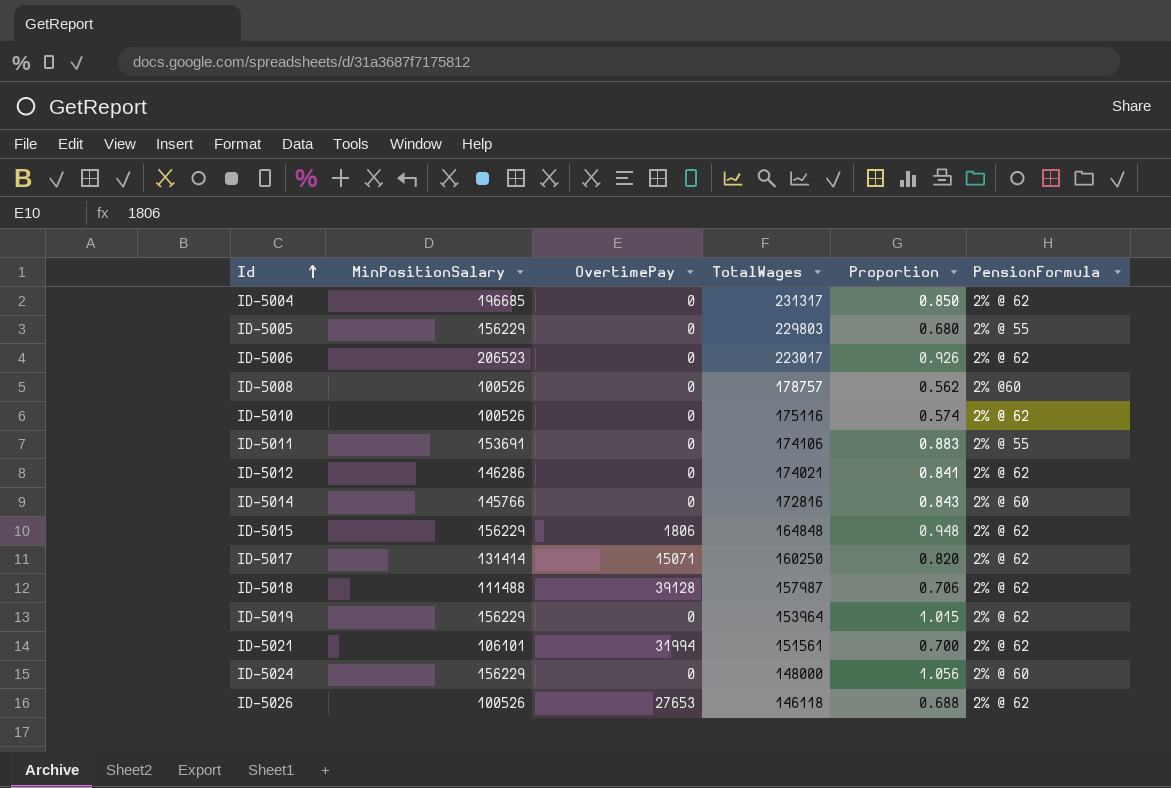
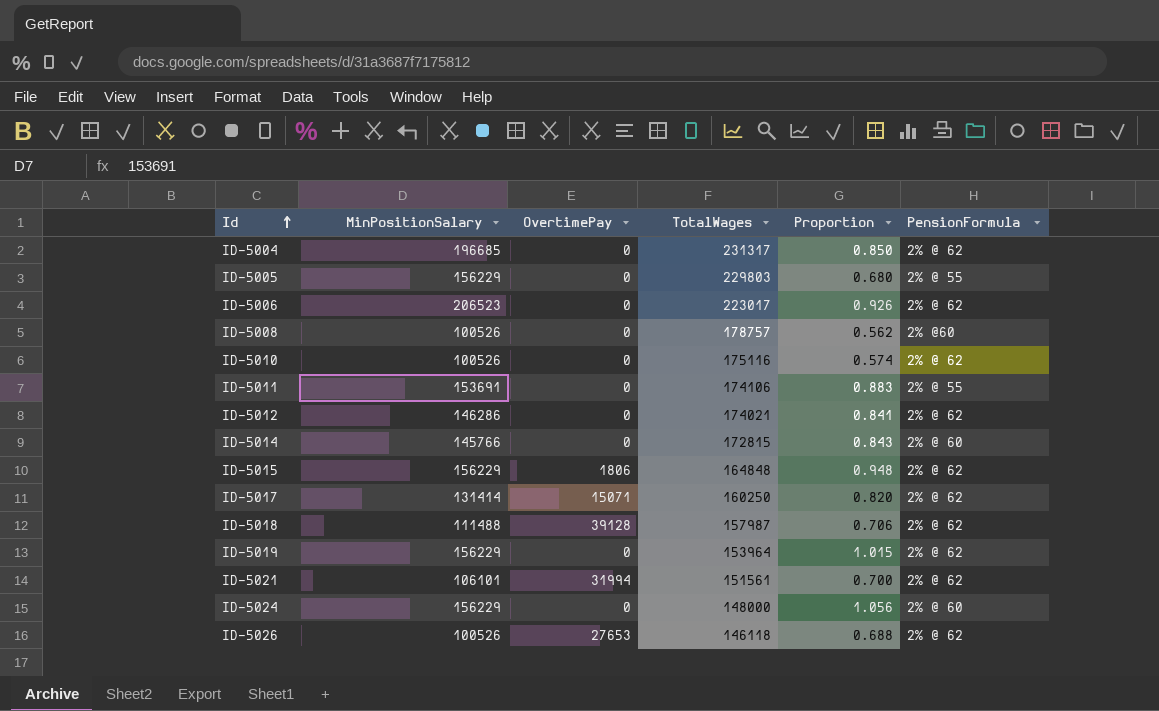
ID-5014 | TotalWages: 172816 -> 172815

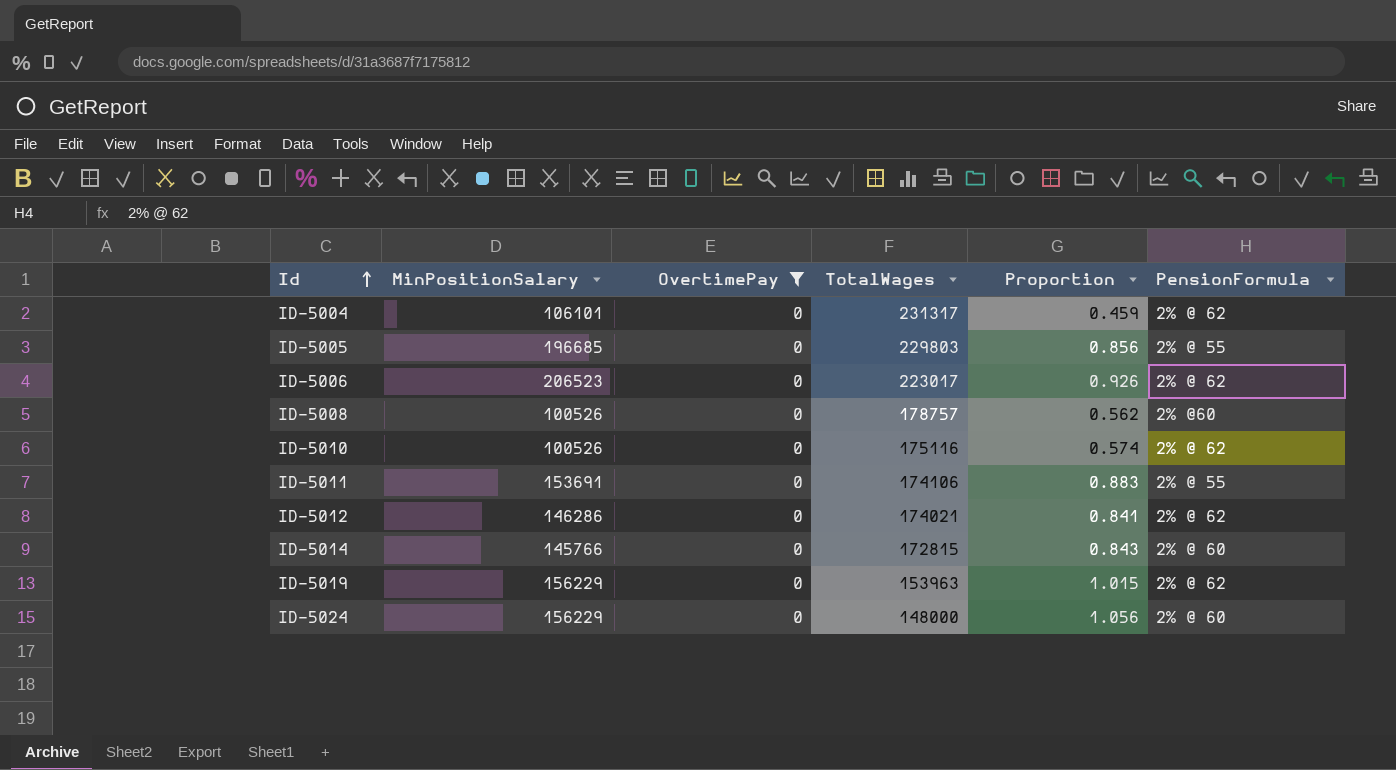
filter: none -> OvertimePay = 0
ID-5004 | MinPositionSalary: 196685 -> 106101
ID-5004 | Proportion: 0.850 -> 0.459
ID-5005 | MinPositionSalary: 156229 -> 196685
ID-5005 | Proportion: 0.680 -> 0.856
ID-5019 | TotalWages: 153964 -> 153963

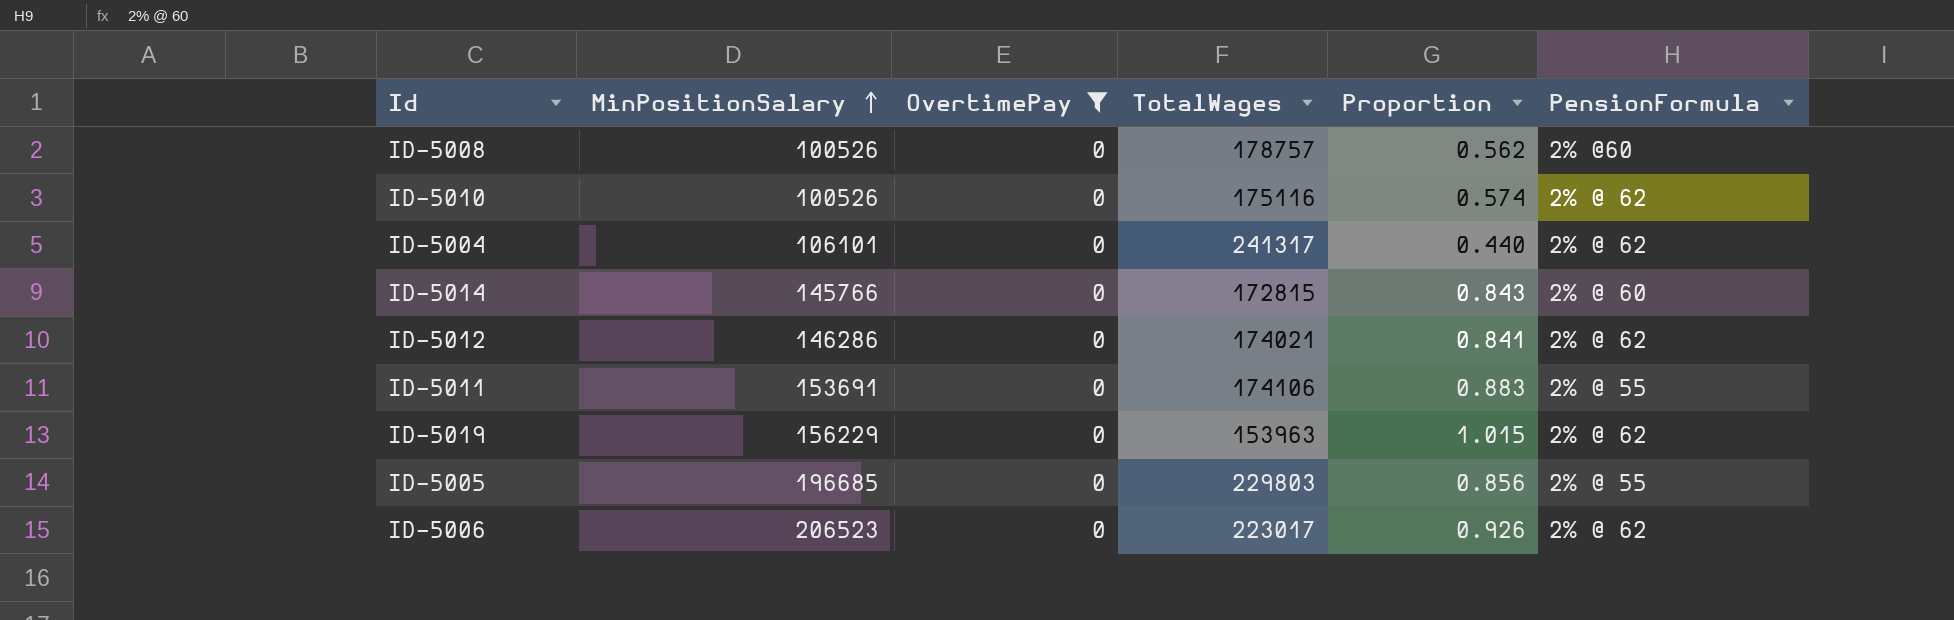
row order: Id ascending -> MinPositionSalary ascending
row ID-5024: 156229 | 0 | 148000 | 1.056 | 2% @ 60 -> none
ID-5004 | TotalWages: 231317 -> 241317
ID-5004 | Proportion: 0.459 -> 0.440

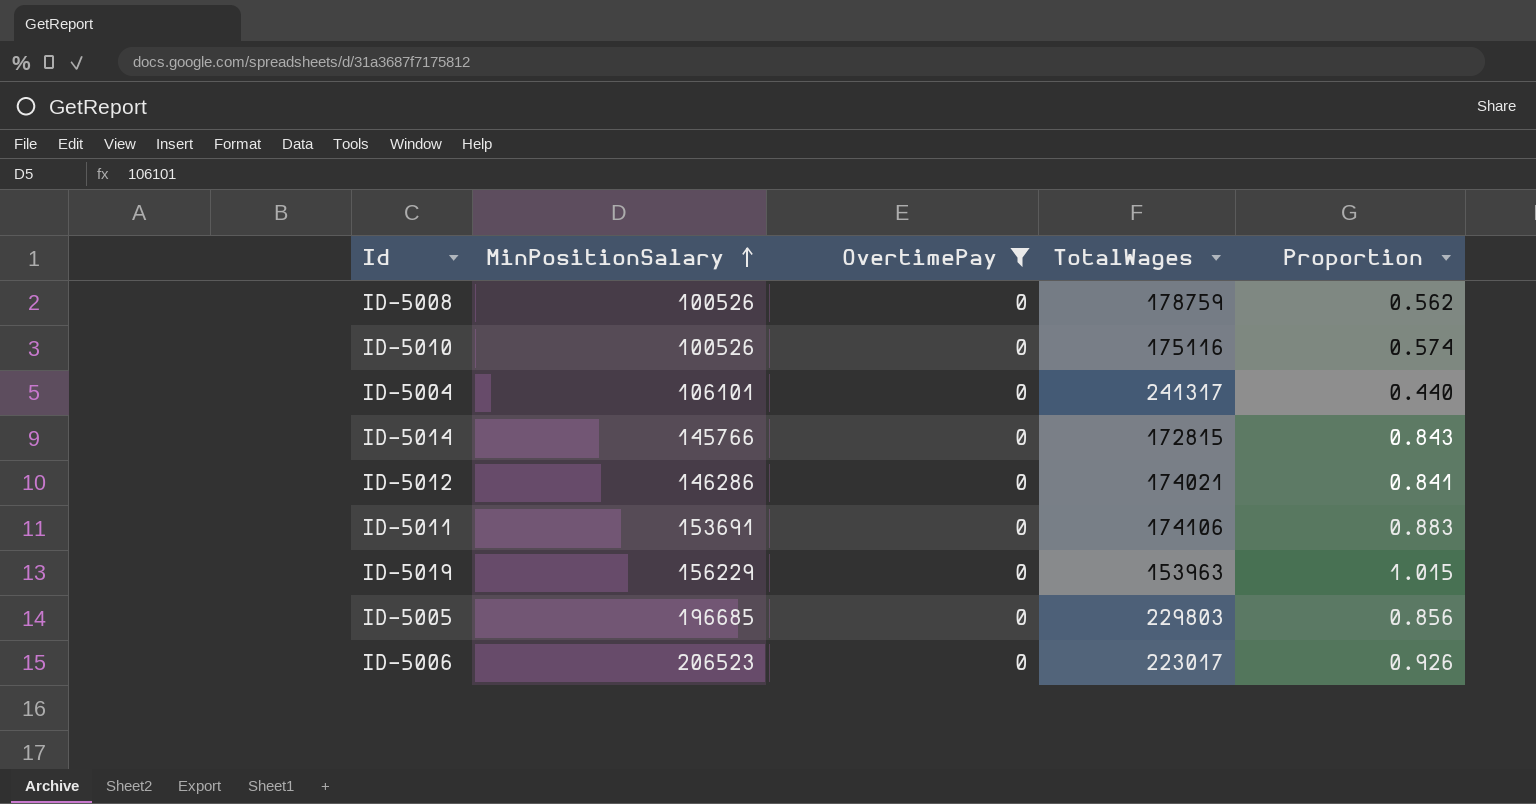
column PensionFormula | position: 6 -> none
ID-5008 | TotalWages: 178757 -> 178759

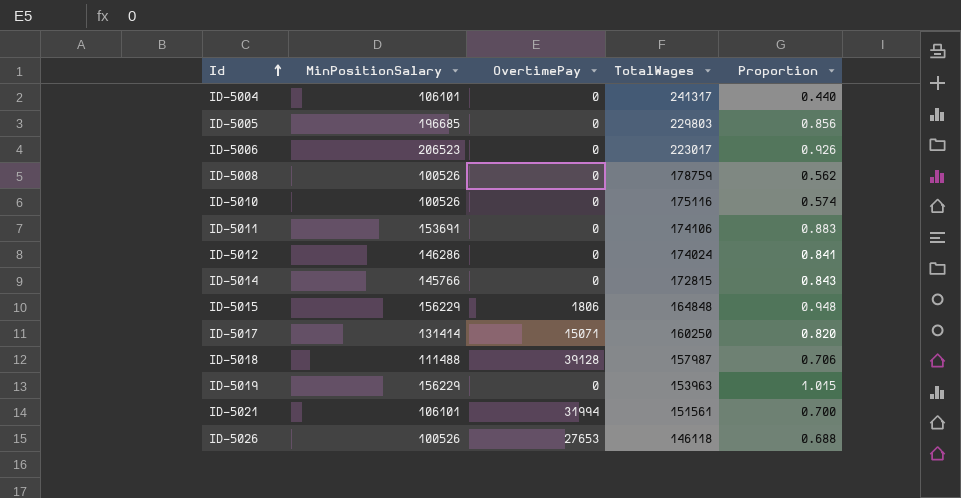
filter: OvertimePay = 0 -> none
row order: MinPositionSalary ascending -> Id ascending
ID-5012 | TotalWages: 174021 -> 174024

